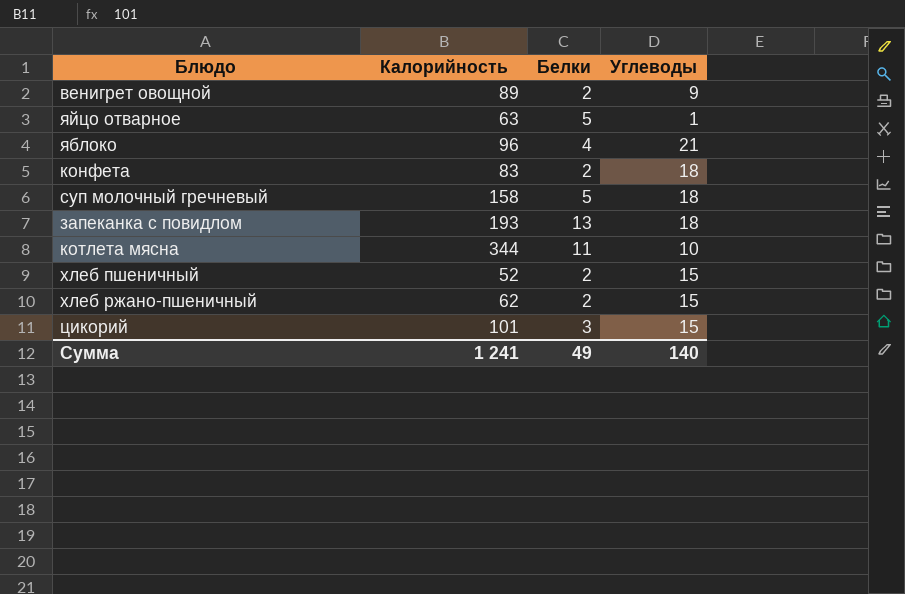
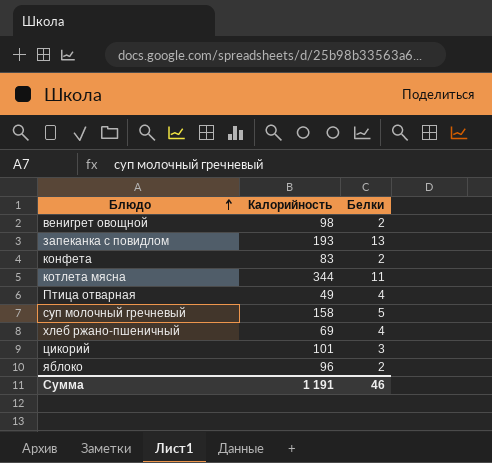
row order: none -> Блюдо ascending
column Углеводы | position: 4 -> none
row яйцо отварное: 63 | 5 | 1 -> none
row хлеб пшеничный: 52 | 2 | 15 -> none
венигрет овощной | Калорийность: 89 -> 98
row Птица отварная: none -> 49 | 4
хлеб ржано-пшеничный | Калорийность: 62 -> 69
хлеб ржано-пшеничный | Белки: 2 -> 4
яблоко | Белки: 4 -> 2
Сумма | Калорийность: 1 241 -> 1 191
Сумма | Белки: 49 -> 46

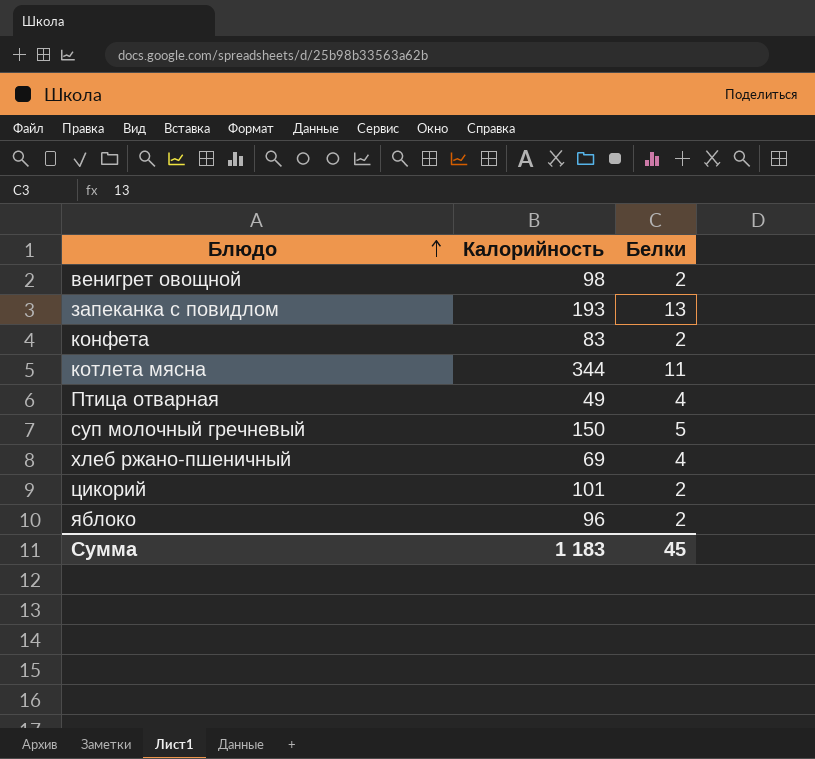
суп молочный гречневый | Калорийность: 158 -> 150
цикорий | Белки: 3 -> 2
Сумма | Калорийность: 1 191 -> 1 183
Сумма | Белки: 46 -> 45

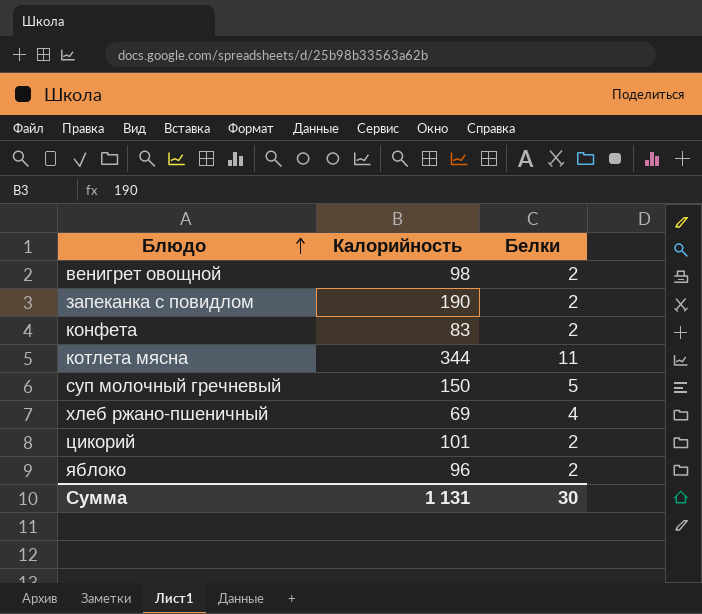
row Птица отварная: 49 | 4 -> none
запеканка с повидлом | Калорийность: 193 -> 190
запеканка с повидлом | Белки: 13 -> 2
Сумма | Калорийность: 1 183 -> 1 131
Сумма | Белки: 45 -> 30

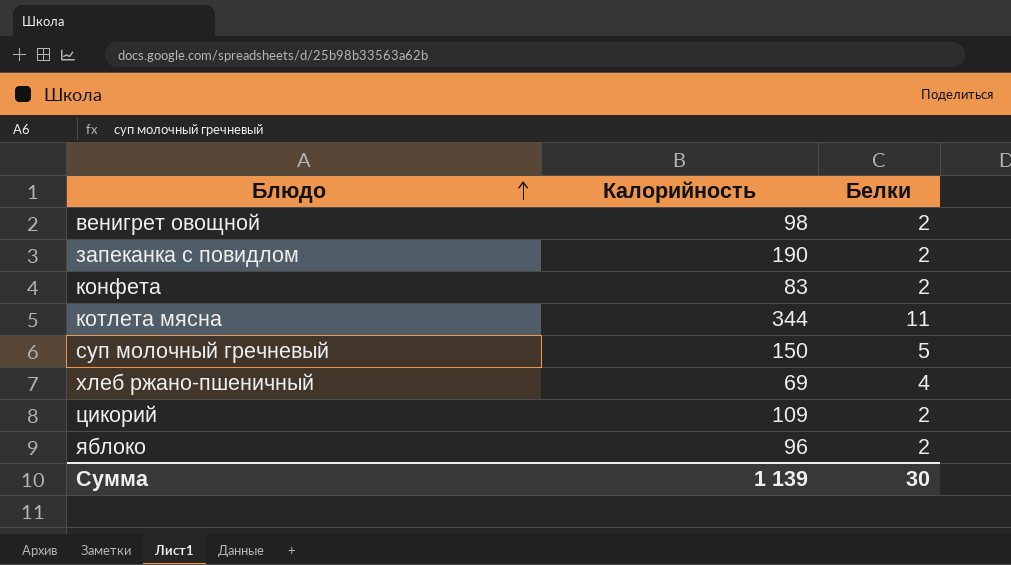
цикорий | Калорийность: 101 -> 109
Сумма | Калорийность: 1 131 -> 1 139

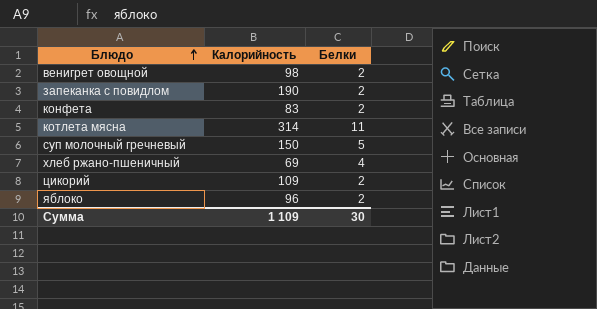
котлета мясна | Калорийность: 344 -> 314
Сумма | Калорийность: 1 139 -> 1 109

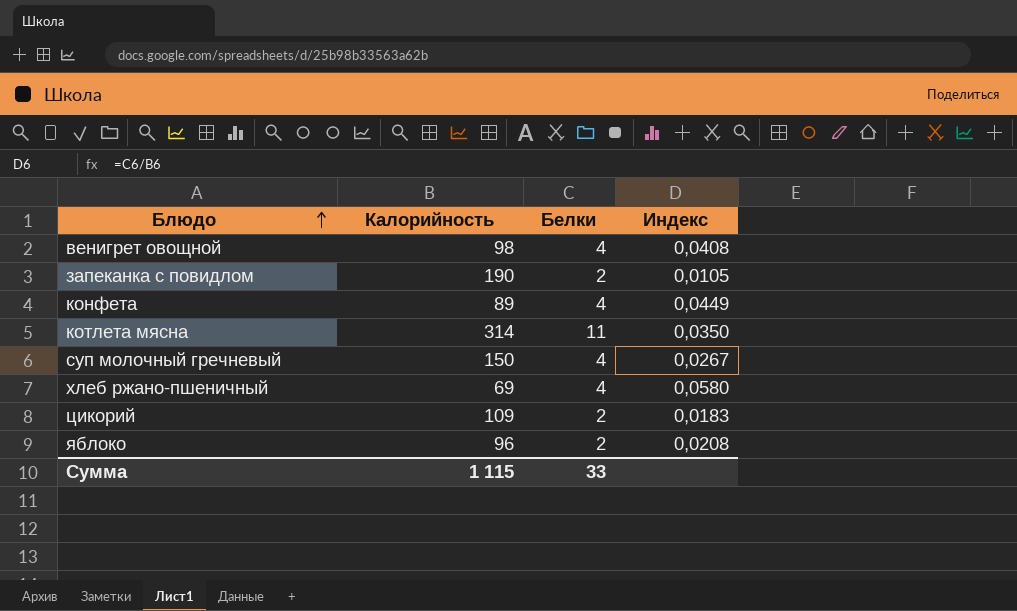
column Индекс | formula: none -> [Белки] / [Калорийность]
венигрет овощной | Белки: 2 -> 4
конфета | Калорийность: 83 -> 89
конфета | Белки: 2 -> 4
суп молочный гречневый | Белки: 5 -> 4
Сумма | Калорийность: 1 109 -> 1 115
Сумма | Белки: 30 -> 33

